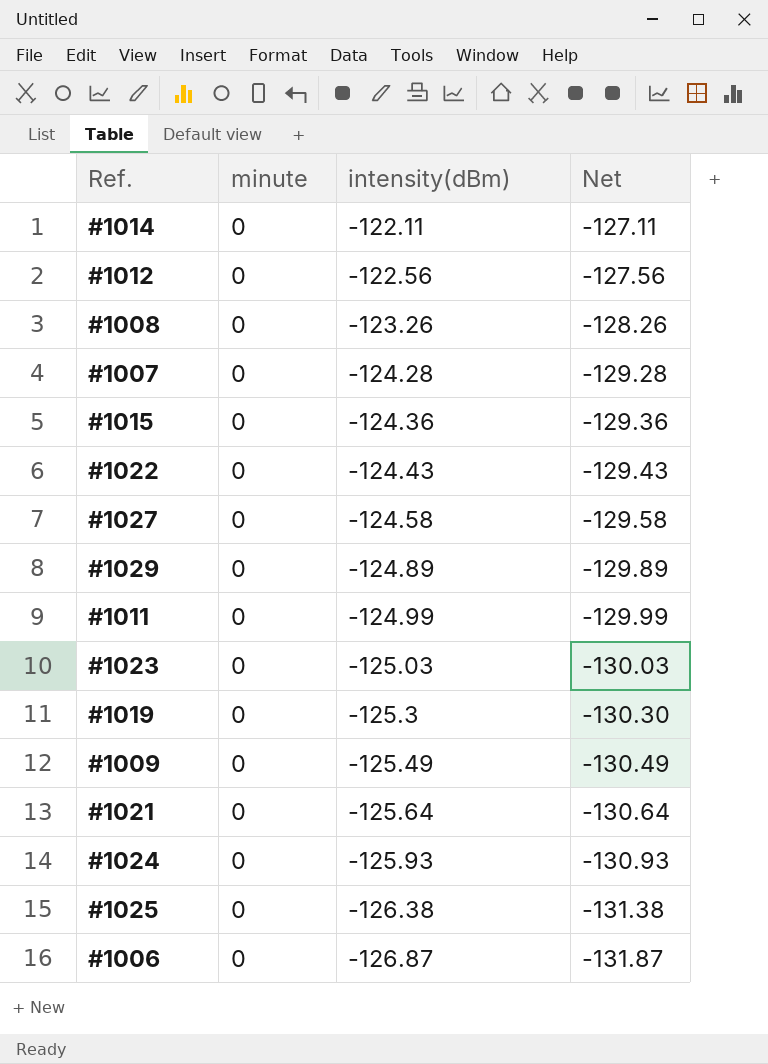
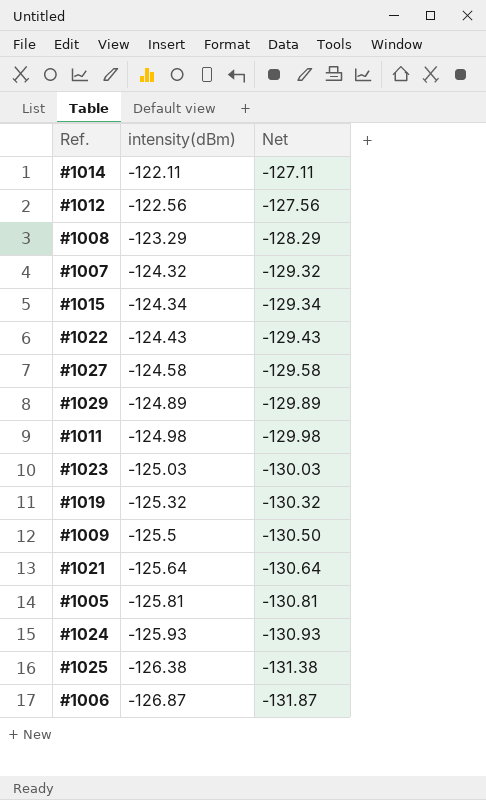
column minute | position: 2 -> none
#1008 | intensity(dBm): -123.26 -> -123.29
#1008 | Net: -128.26 -> -128.29
#1007 | intensity(dBm): -124.28 -> -124.32
#1007 | Net: -129.28 -> -129.32
#1015 | intensity(dBm): -124.36 -> -124.34
#1015 | Net: -129.36 -> -129.34
#1011 | intensity(dBm): -124.99 -> -124.98
#1011 | Net: -129.99 -> -129.98
#1019 | intensity(dBm): -125.3 -> -125.32
#1019 | Net: -130.30 -> -130.32
#1009 | intensity(dBm): -125.49 -> -125.5
#1009 | Net: -130.49 -> -130.50
row #1005: none -> -125.81 | -130.81

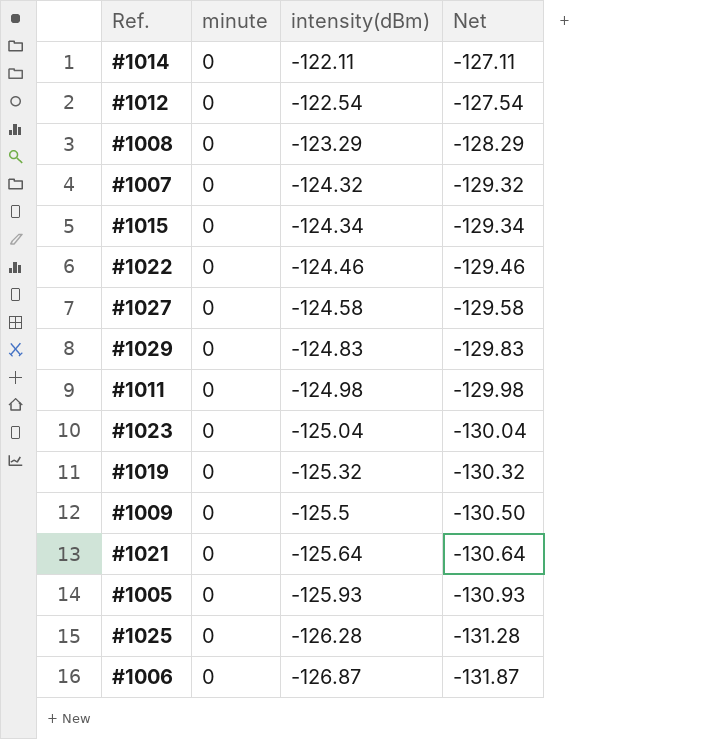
column minute | position: none -> 2
row #1024: -125.93 | -130.93 -> none
#1012 | intensity(dBm): -122.56 -> -122.54
#1012 | Net: -127.56 -> -127.54
#1022 | intensity(dBm): -124.43 -> -124.46
#1022 | Net: -129.43 -> -129.46
#1029 | intensity(dBm): -124.89 -> -124.83
#1029 | Net: -129.89 -> -129.83
#1023 | intensity(dBm): -125.03 -> -125.04
#1023 | Net: -130.03 -> -130.04
#1005 | intensity(dBm): -125.81 -> -125.93
#1005 | Net: -130.81 -> -130.93
#1025 | intensity(dBm): -126.38 -> -126.28
#1025 | Net: -131.38 -> -131.28

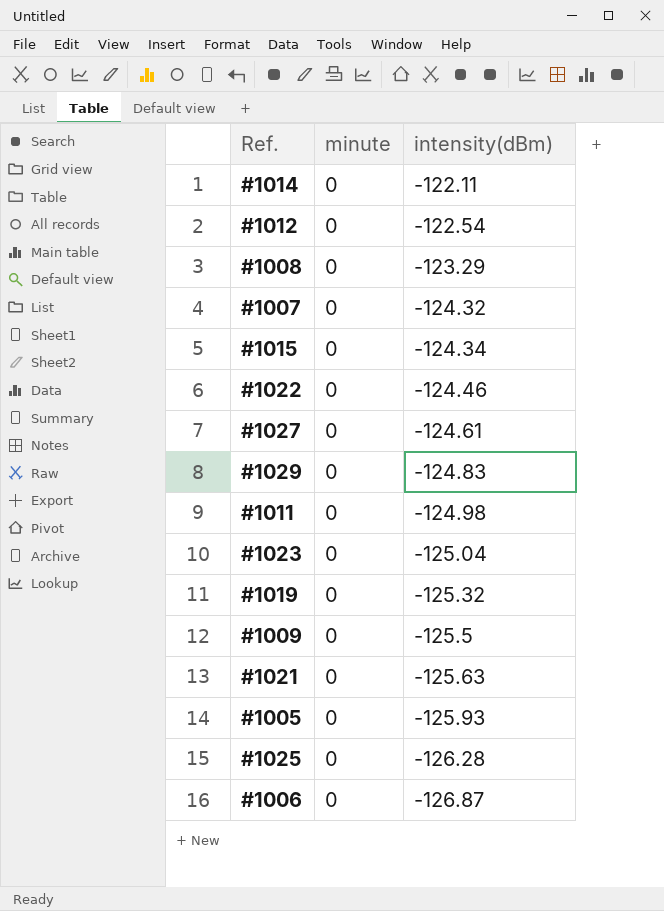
column Net | formula: [intensity(dBm)] - 5 -> none
#1027 | intensity(dBm): -124.58 -> -124.61
#1021 | intensity(dBm): -125.64 -> -125.63

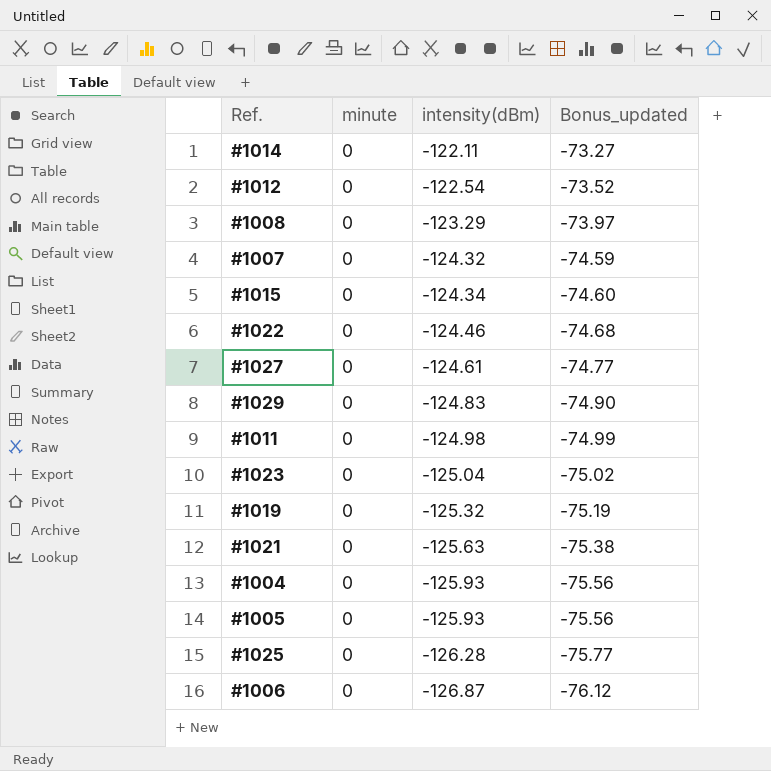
column Bonus_updated | formula: none -> [intensity(dBm)] * 0.6
row #1009: 0 | -125.5 -> none
row #1004: none -> 0 | -125.93 | -75.56

